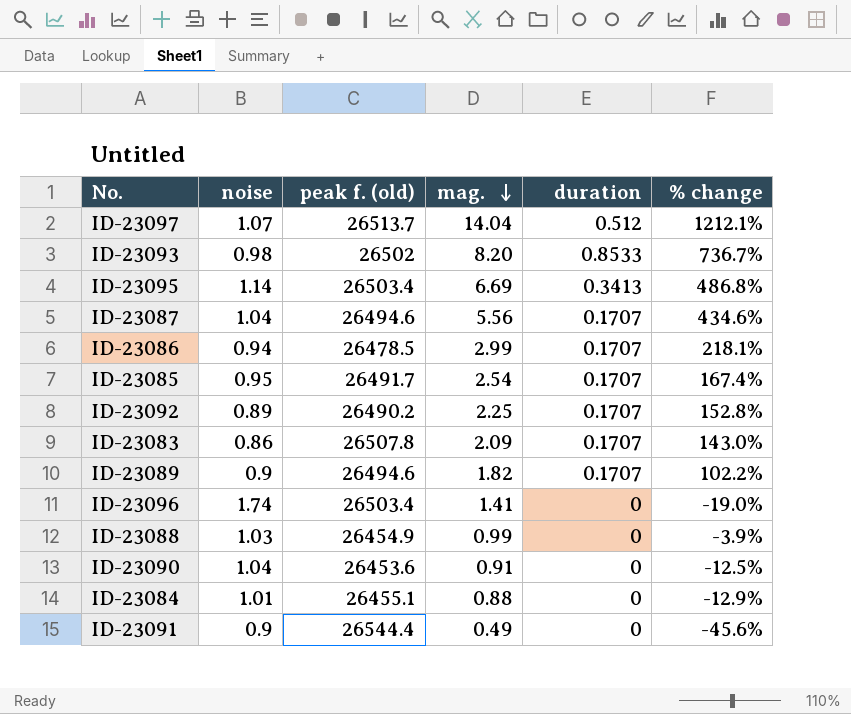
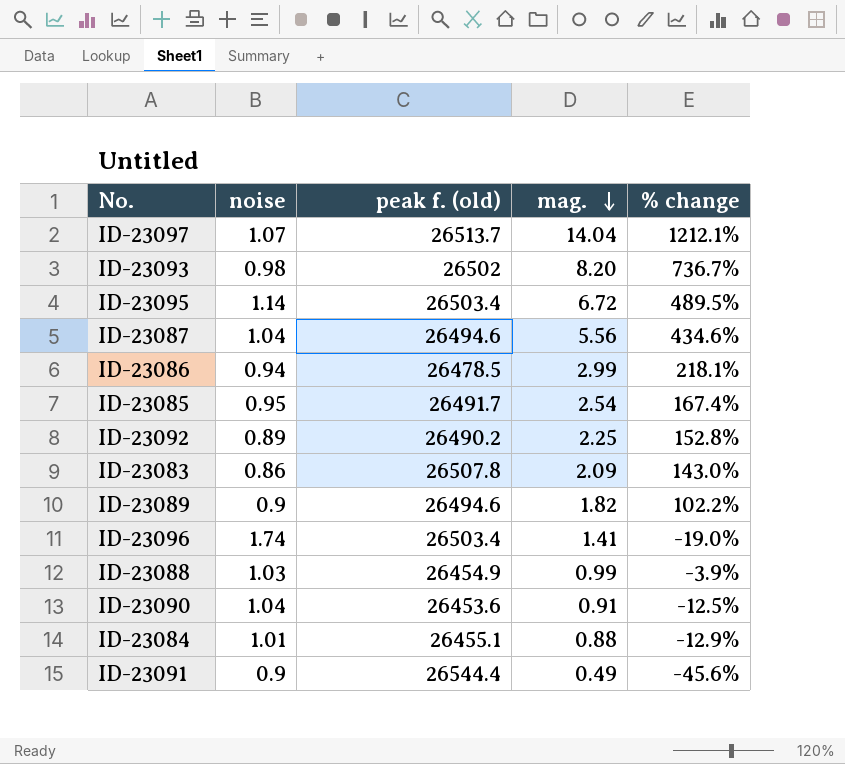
column duration | position: 5 -> none
ID-23095 | mag.: 6.69 -> 6.72
ID-23095 | % change: 486.8% -> 489.5%

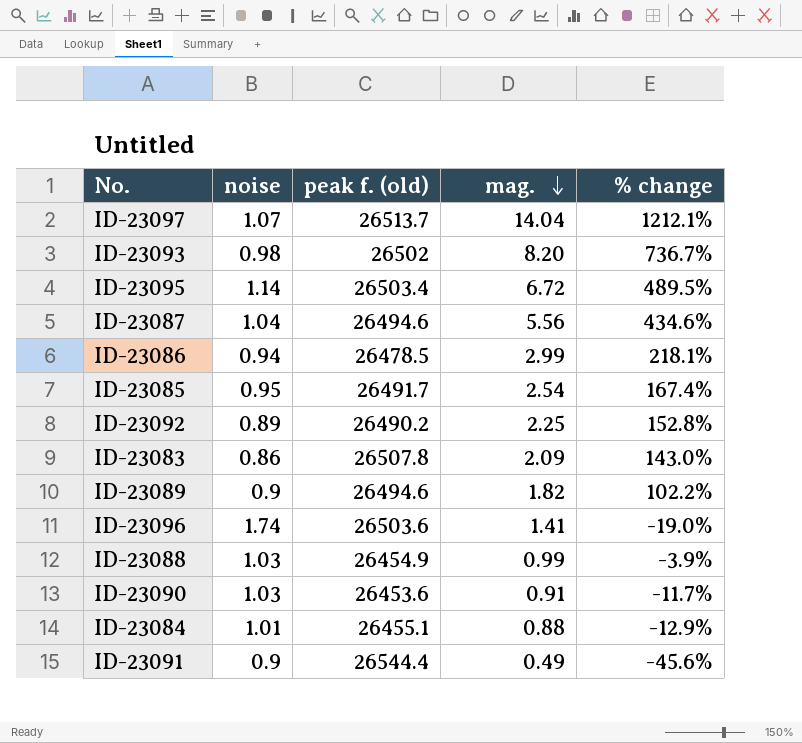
ID-23096 | peak f. (old): 26503.4 -> 26503.6
ID-23090 | noise: 1.04 -> 1.03
ID-23090 | % change: -12.5% -> -11.7%

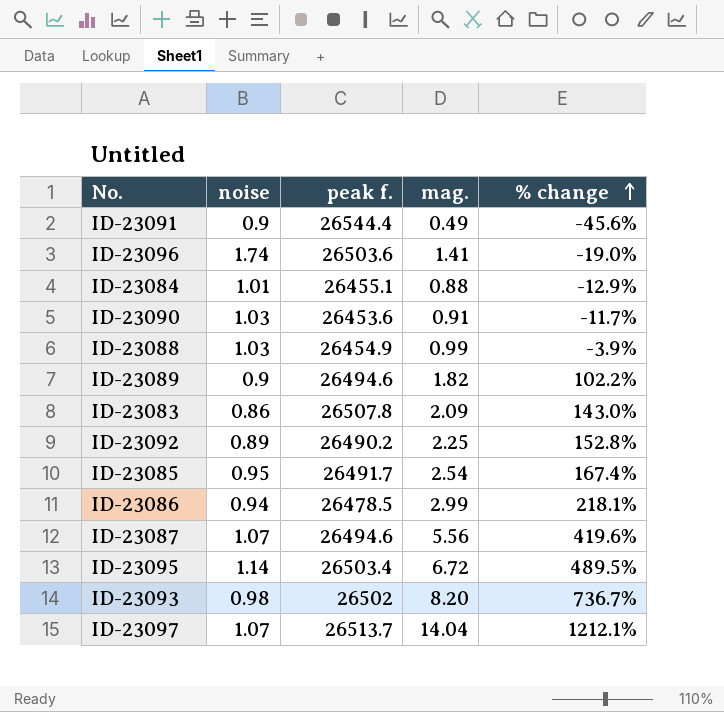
row order: mag. descending -> % change ascending
column name: peak f. (old) -> peak f.
ID-23087 | noise: 1.04 -> 1.07
ID-23087 | % change: 434.6% -> 419.6%

